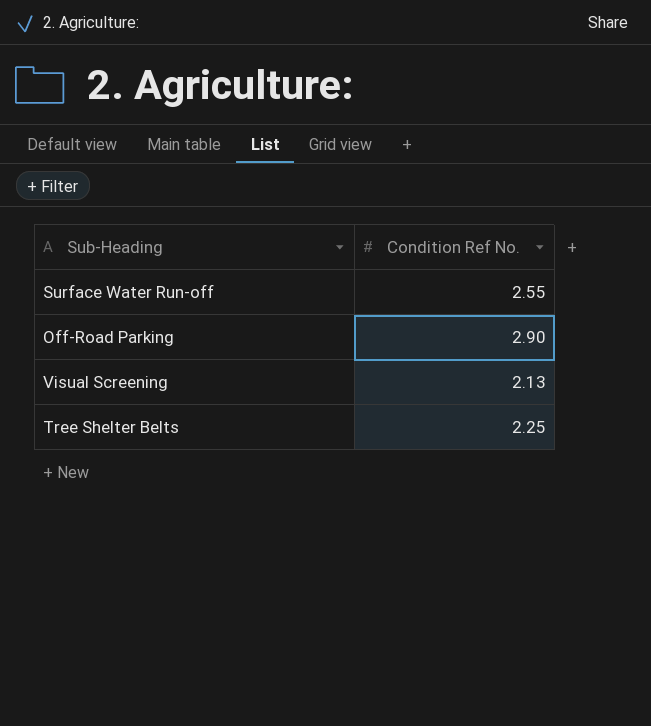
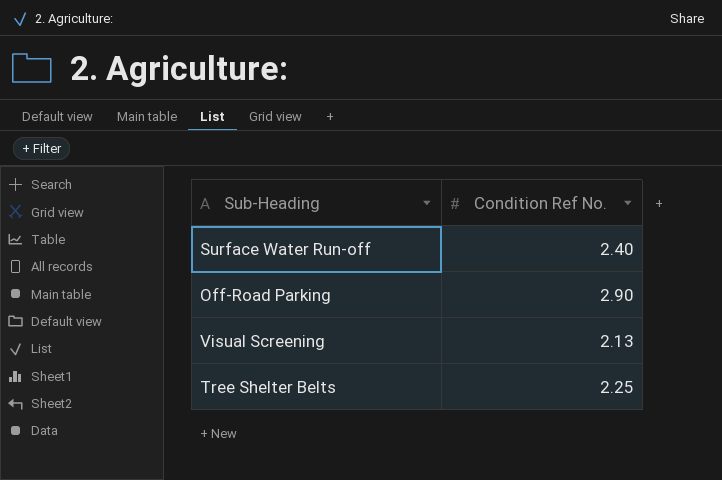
Surface Water Run-off | Condition Ref No.: 2.55 -> 2.40

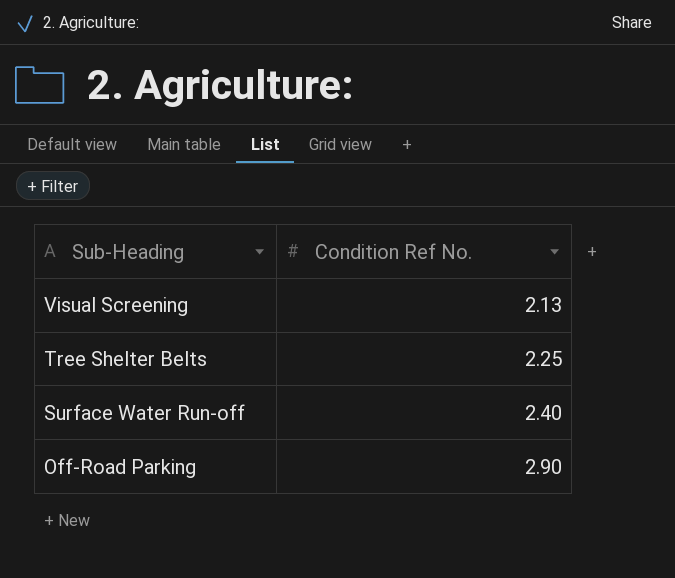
row order: none -> Sub-Heading descending

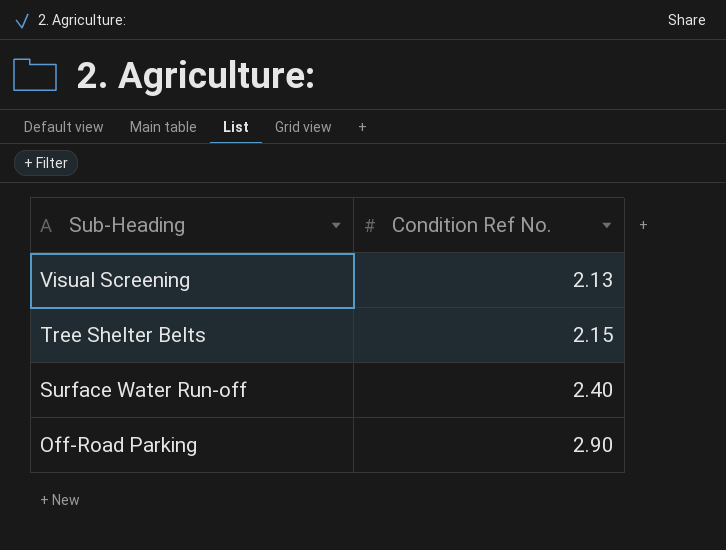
Tree Shelter Belts | Condition Ref No.: 2.25 -> 2.15

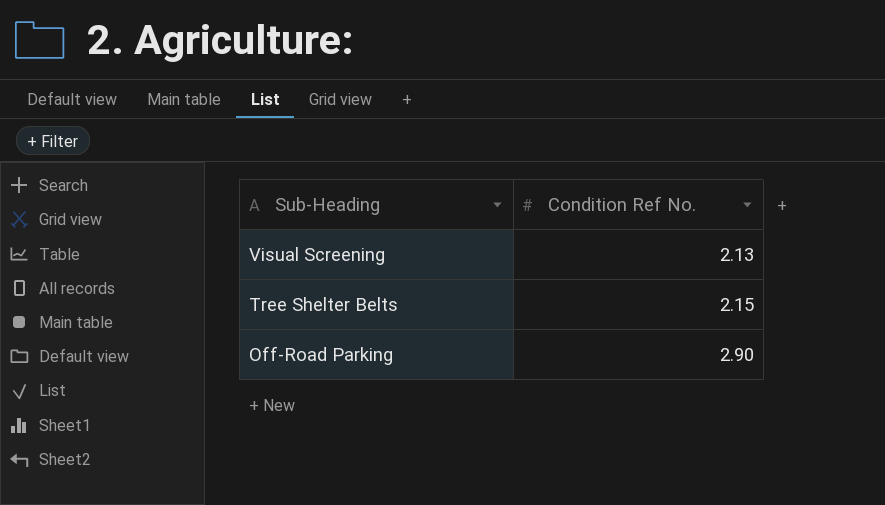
row Surface Water Run-off: 2.40 -> none

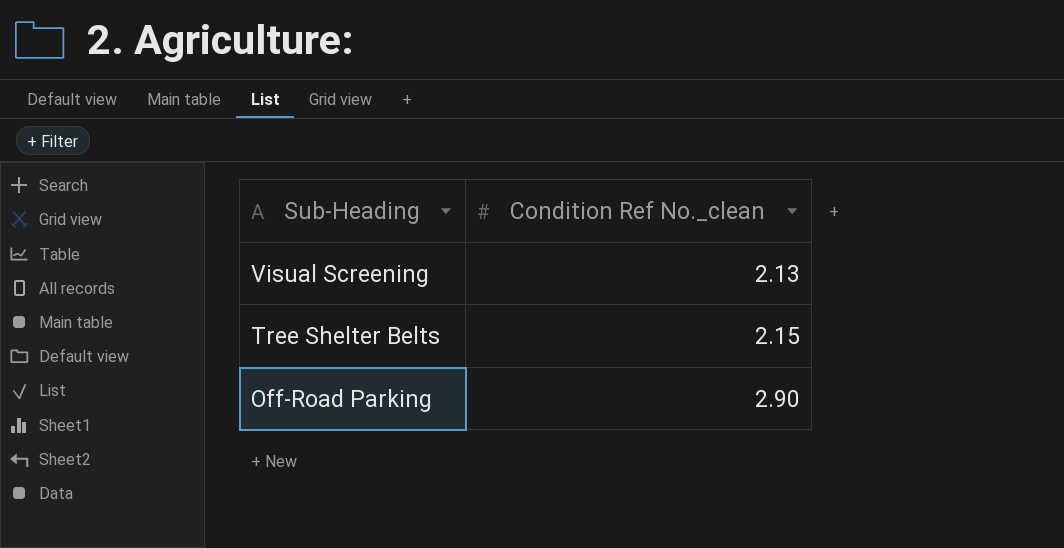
column name: Condition Ref No. -> Condition Ref No._clean

